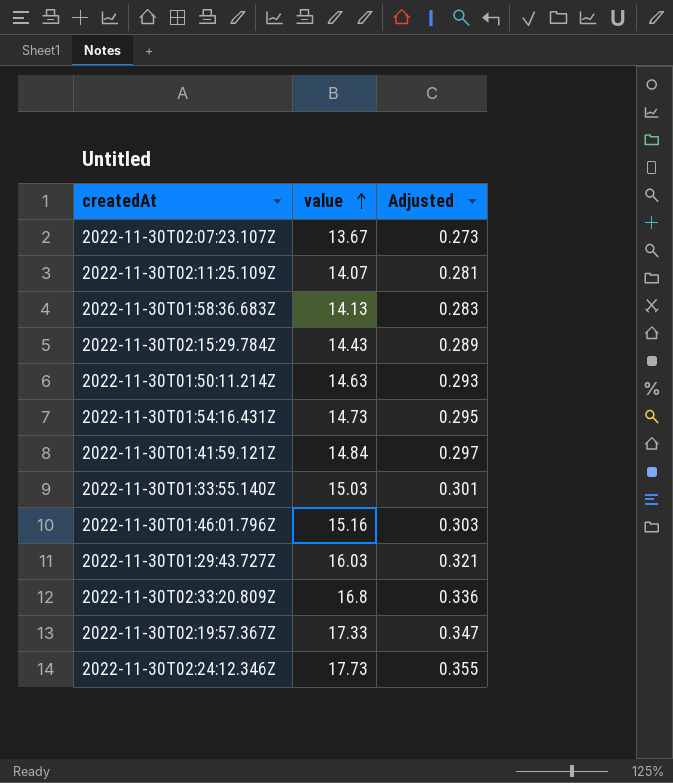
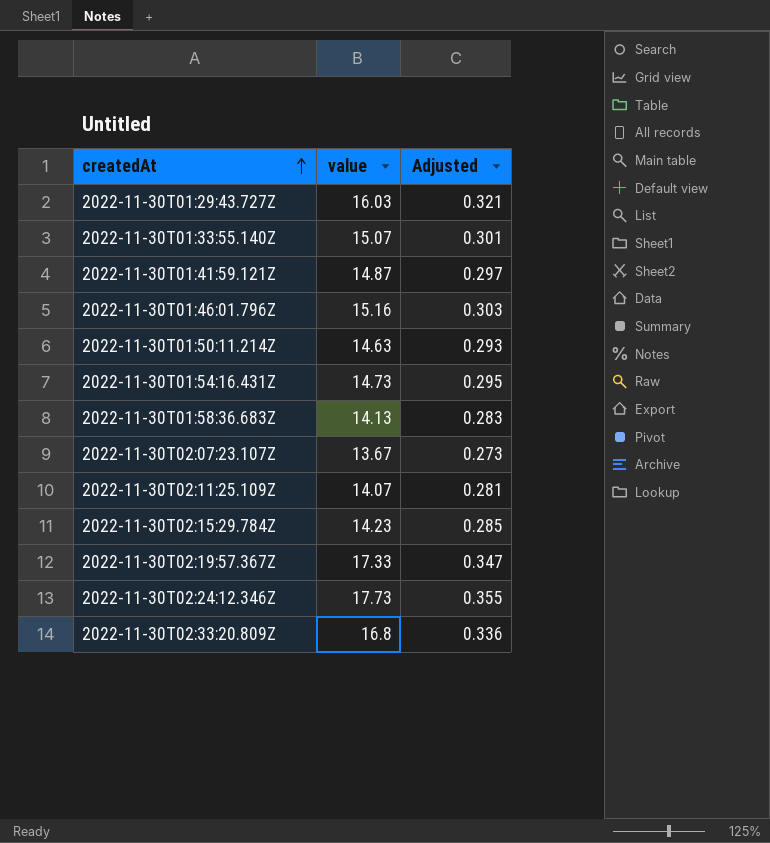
row order: value ascending -> createdAt ascending
2022-11-30T01:33:55.140Z | value: 15.03 -> 15.07
2022-11-30T01:41:59.121Z | value: 14.84 -> 14.87
2022-11-30T02:15:29.784Z | value: 14.43 -> 14.23
2022-11-30T02:15:29.784Z | Adjusted: 0.289 -> 0.285

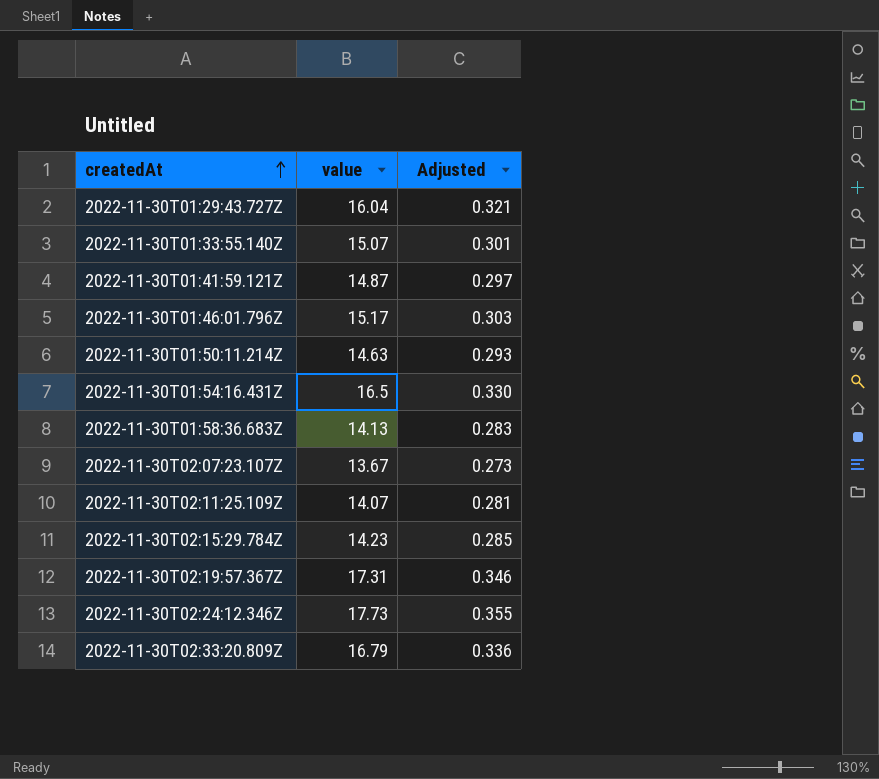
2022-11-30T01:29:43.727Z | value: 16.03 -> 16.04
2022-11-30T01:46:01.796Z | value: 15.16 -> 15.17
2022-11-30T01:54:16.431Z | value: 14.73 -> 16.5
2022-11-30T01:54:16.431Z | Adjusted: 0.295 -> 0.330
2022-11-30T02:19:57.367Z | value: 17.33 -> 17.31
2022-11-30T02:19:57.367Z | Adjusted: 0.347 -> 0.346
2022-11-30T02:33:20.809Z | value: 16.8 -> 16.79

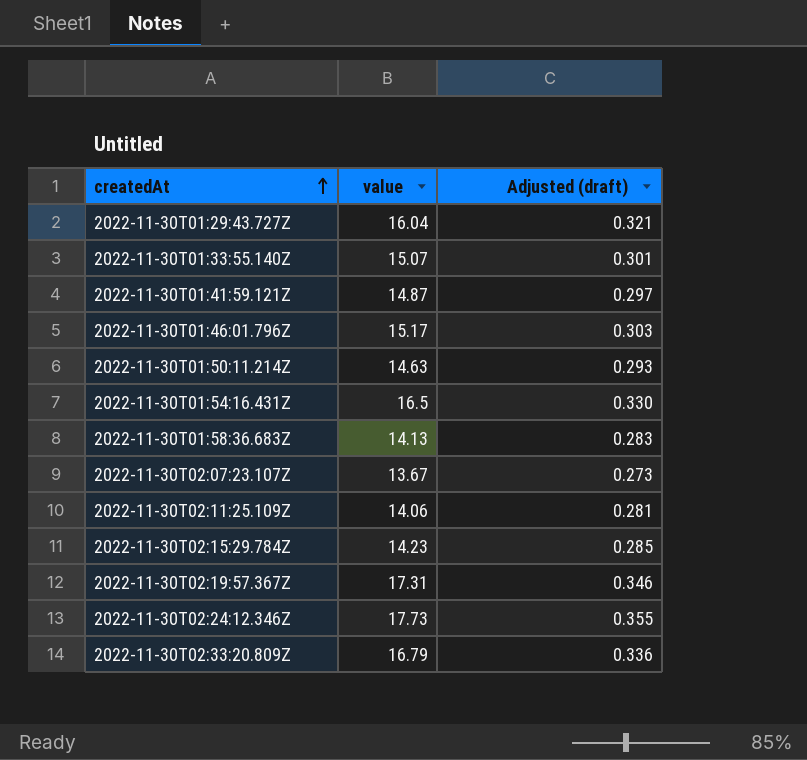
column name: Adjusted -> Adjusted (draft)
2022-11-30T02:11:25.109Z | value: 14.07 -> 14.06

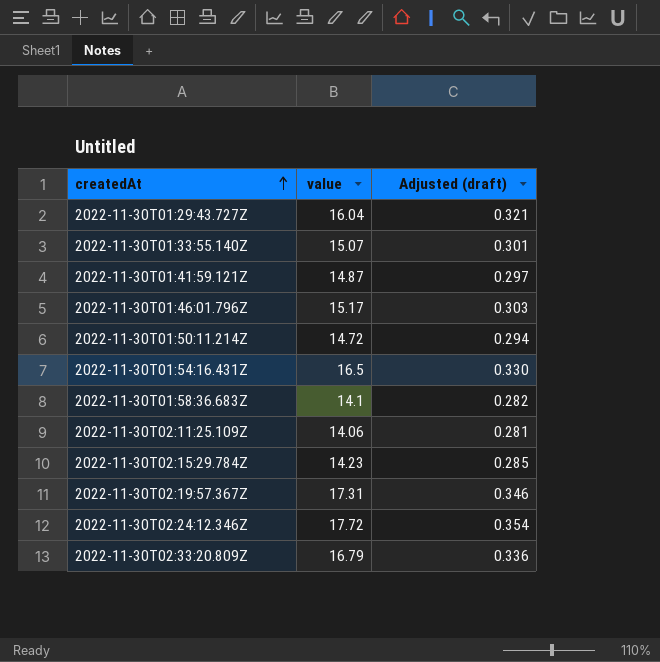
row 2022-11-30T02:07:23.107Z: 13.67 | 0.273 -> none
2022-11-30T01:50:11.214Z | value: 14.63 -> 14.72
2022-11-30T01:50:11.214Z | Adjusted (draft): 0.293 -> 0.294
2022-11-30T01:58:36.683Z | value: 14.13 -> 14.1
2022-11-30T01:58:36.683Z | Adjusted (draft): 0.283 -> 0.282
2022-11-30T02:24:12.346Z | value: 17.73 -> 17.72
2022-11-30T02:24:12.346Z | Adjusted (draft): 0.355 -> 0.354

